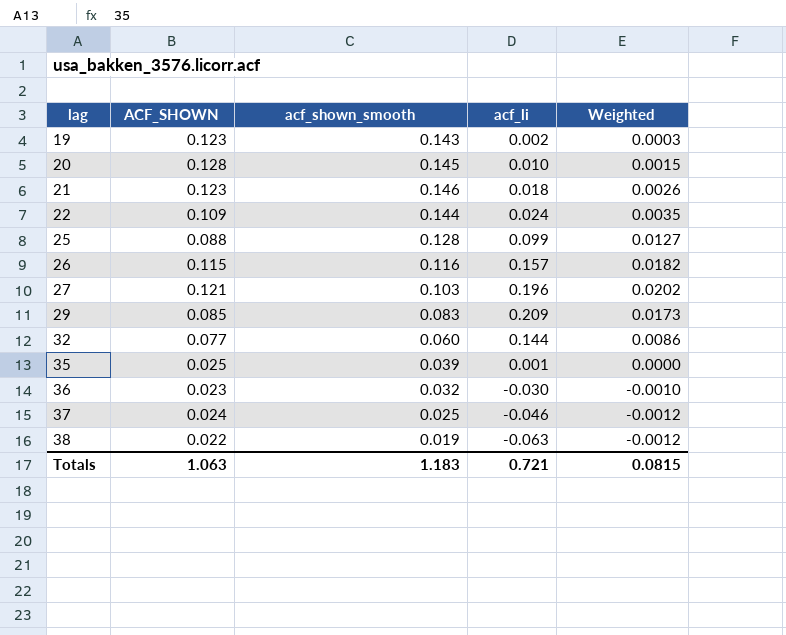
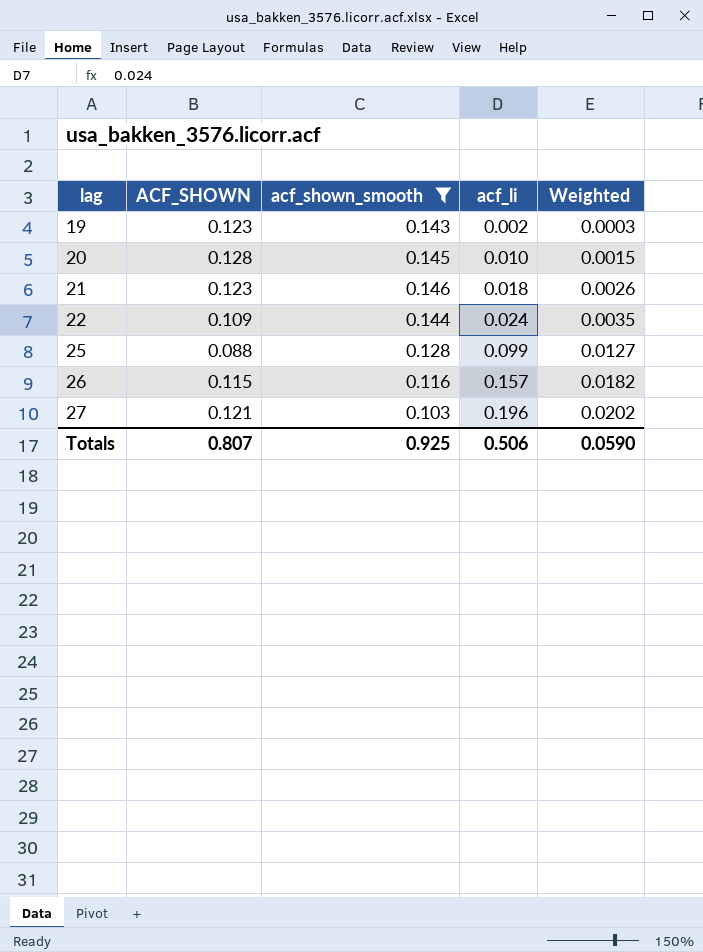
filter: none -> acf_shown_smooth >= 0.103
Totals | ACF_SHOWN: 1.063 -> 0.807
Totals | acf_shown_smooth: 1.183 -> 0.925
Totals | acf_li: 0.721 -> 0.506
Totals | Weighted: 0.0815 -> 0.0590

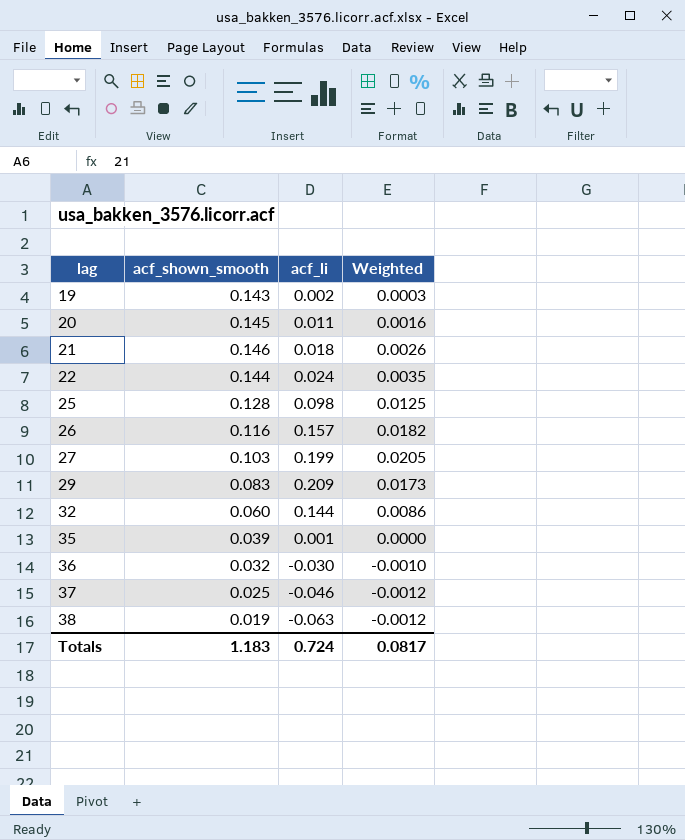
filter: acf_shown_smooth >= 0.103 -> none
column ACF_SHOWN | position: 2 -> none
20 | acf_li: 0.010 -> 0.011
20 | Weighted: 0.0015 -> 0.0016
25 | acf_li: 0.099 -> 0.098
25 | Weighted: 0.0127 -> 0.0125
27 | acf_li: 0.196 -> 0.199
27 | Weighted: 0.0202 -> 0.0205
Totals | acf_shown_smooth: 0.925 -> 1.183
Totals | acf_li: 0.506 -> 0.724
Totals | Weighted: 0.0590 -> 0.0817

